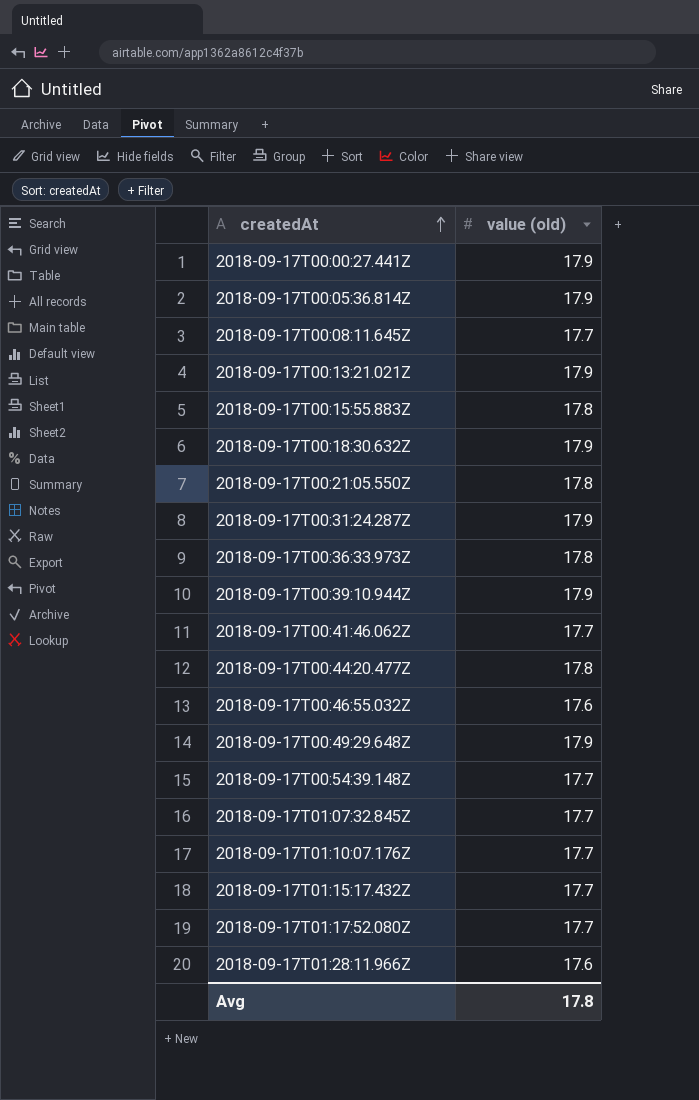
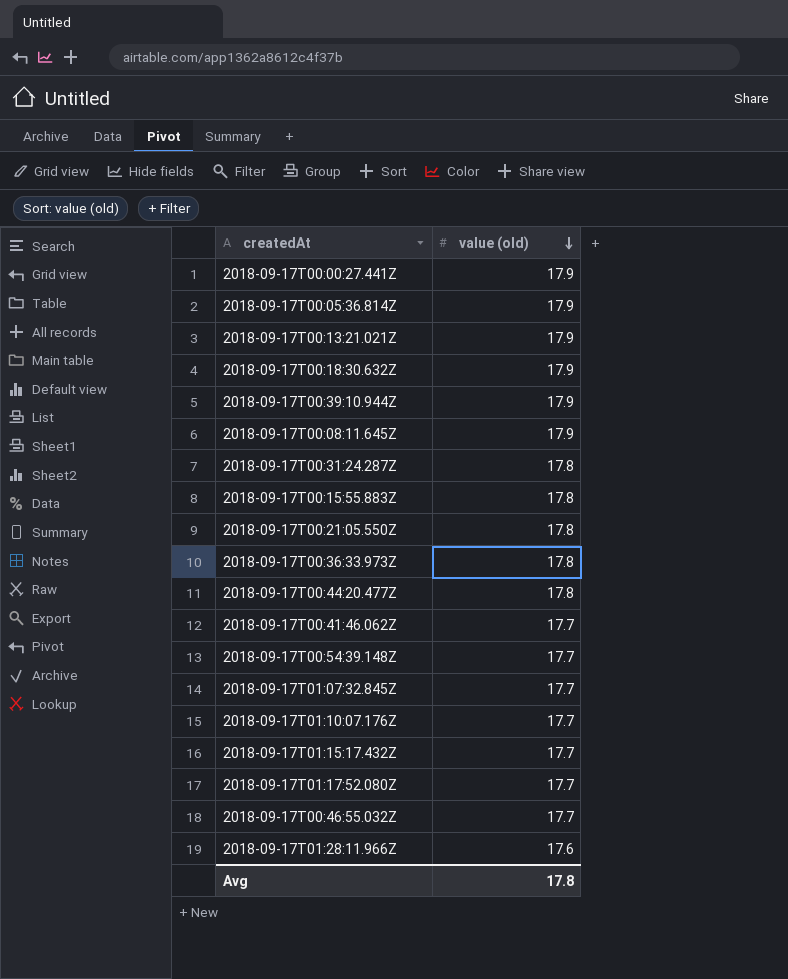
row order: createdAt ascending -> value (old) descending
row 2018-09-17T00:49:29.648Z: 17.9 -> none
2018-09-17T00:08:11.645Z | value (old): 17.7 -> 17.9
2018-09-17T00:31:24.287Z | value (old): 17.9 -> 17.8
2018-09-17T00:46:55.032Z | value (old): 17.6 -> 17.7

